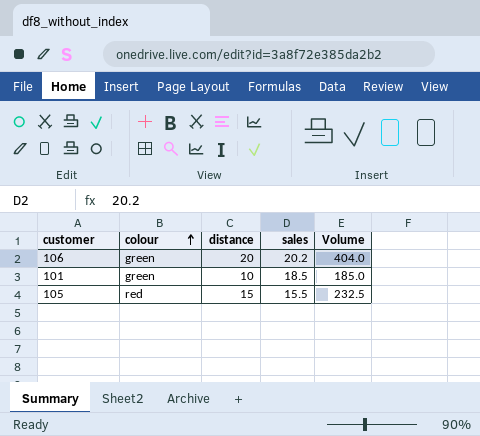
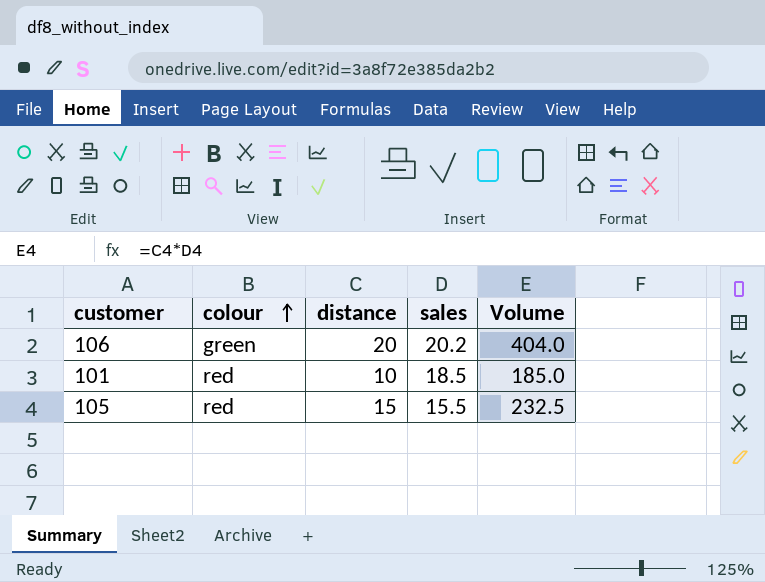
101 | colour: green -> red

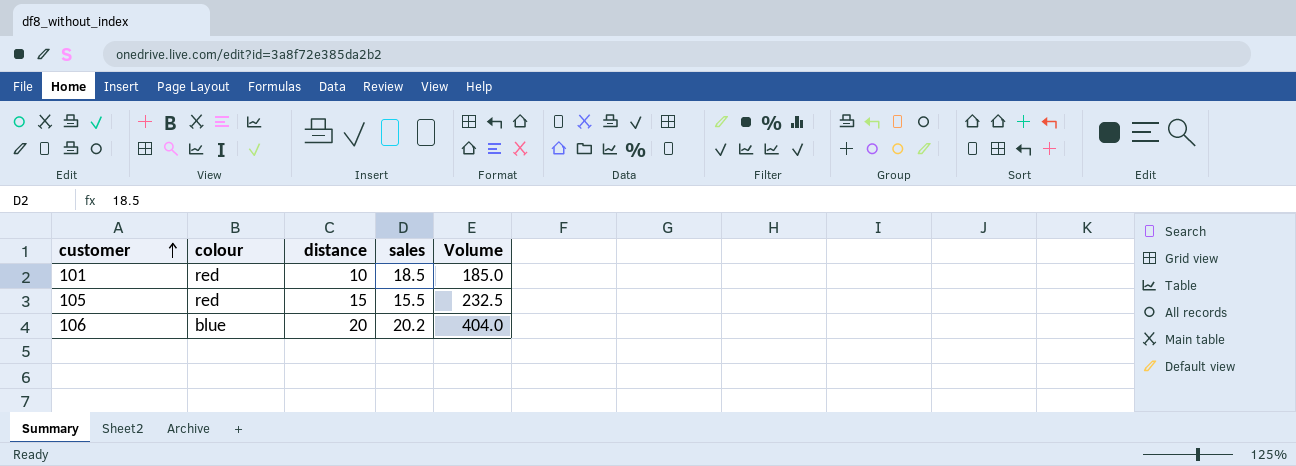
row order: colour ascending -> customer ascending
106 | colour: green -> blue

